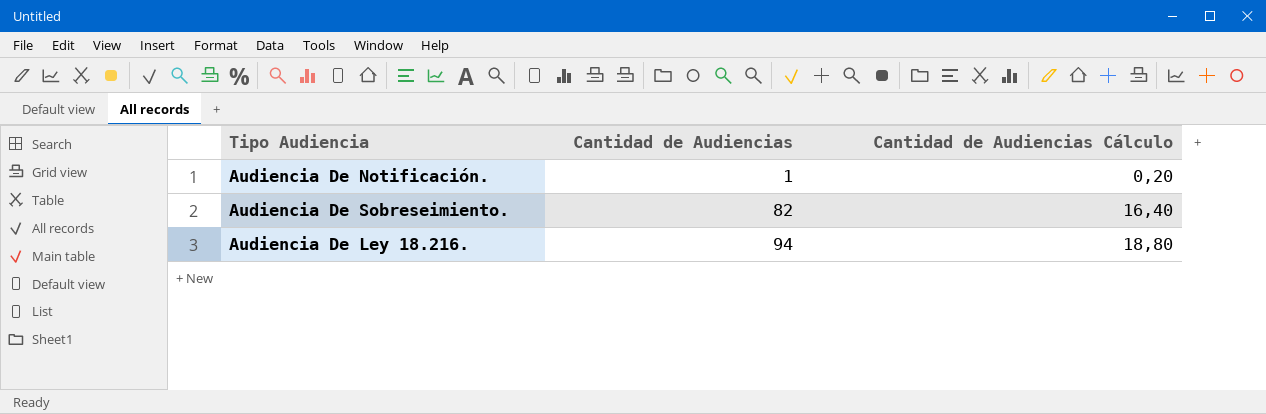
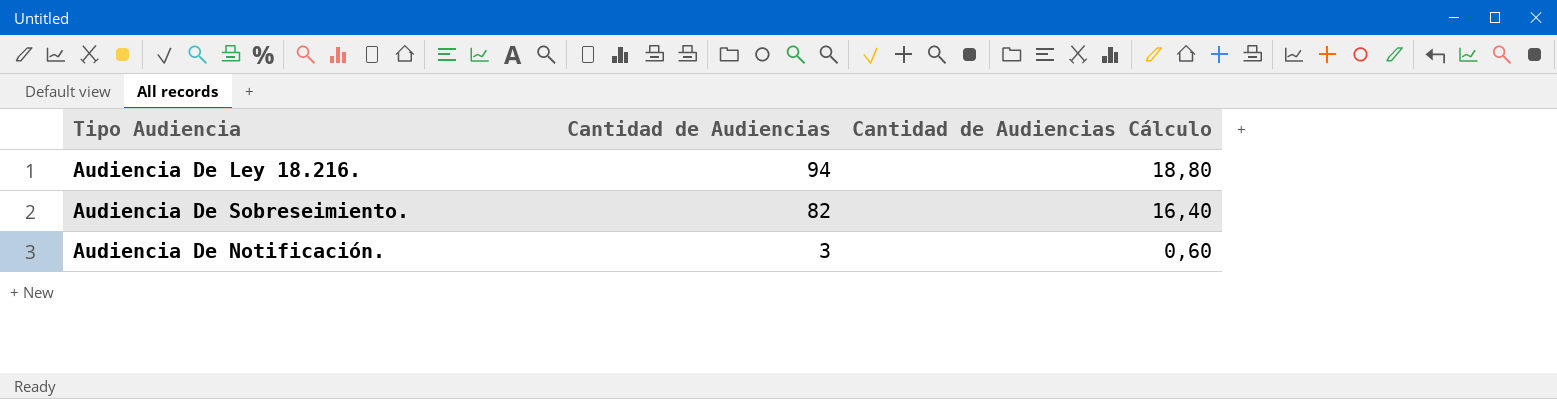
row order: Cantidad de Audiencias ascending -> Cantidad de Audiencias descending
Audiencia De Notificación. | Cantidad de Audiencias: 1 -> 3
Audiencia De Notificación. | Cantidad de Audiencias Cálculo: 0,20 -> 0,60

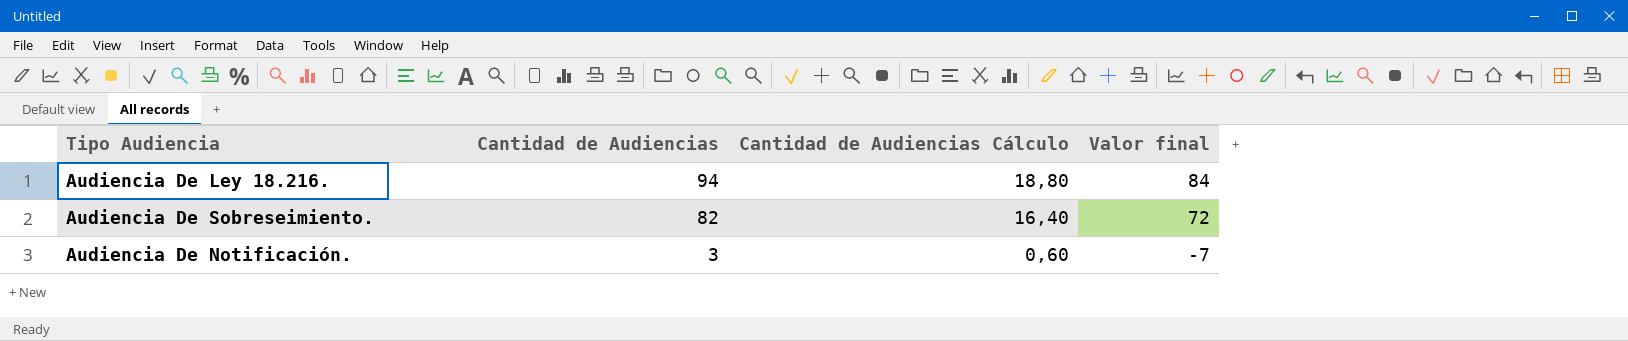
column Valor final | formula: none -> [Cantidad de Audiencias] - 10

